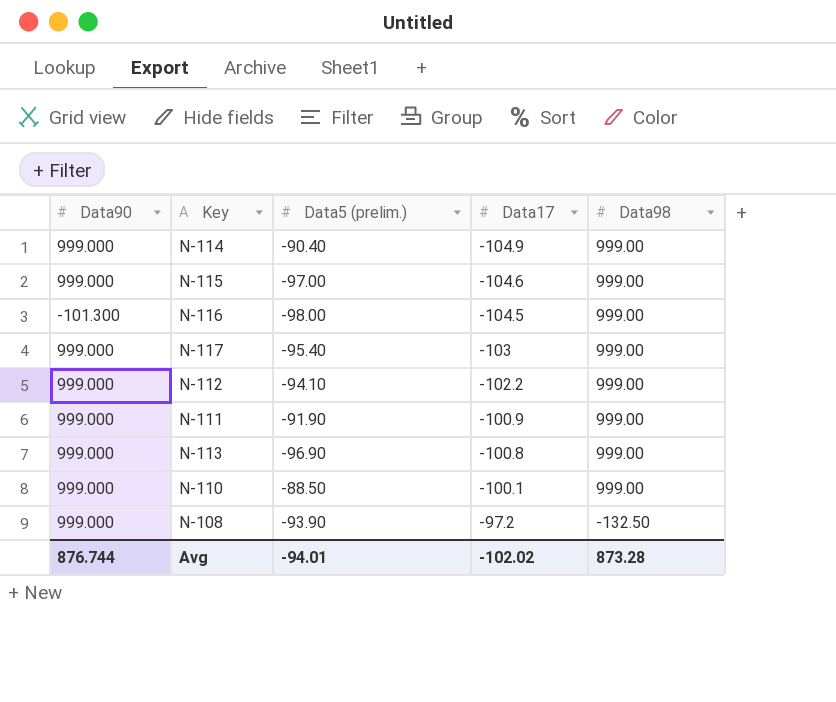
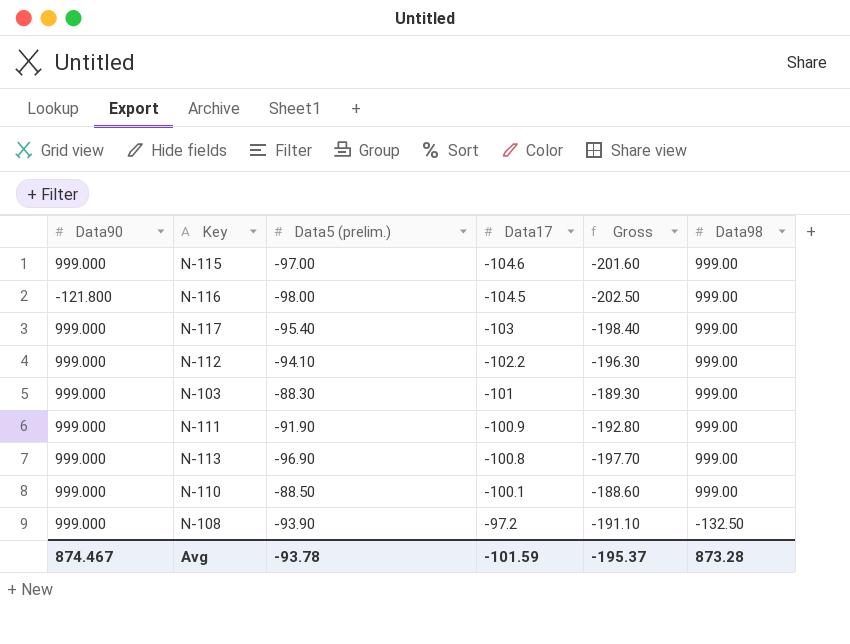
column Gross | formula: none -> [Data5 (prelim.)] + [Data17]
row N-114: 999.000 | -90.40 | -104.9 | 999.00 -> none
N-116 | Data90: -101.300 -> -121.800
row N-103: none -> 999.000 | -88.30 | -101 | -189.30 | 999.00
Avg | Data90: 876.744 -> 874.467
Avg | Data5 (prelim.): -94.01 -> -93.78
Avg | Data17: -102.02 -> -101.59

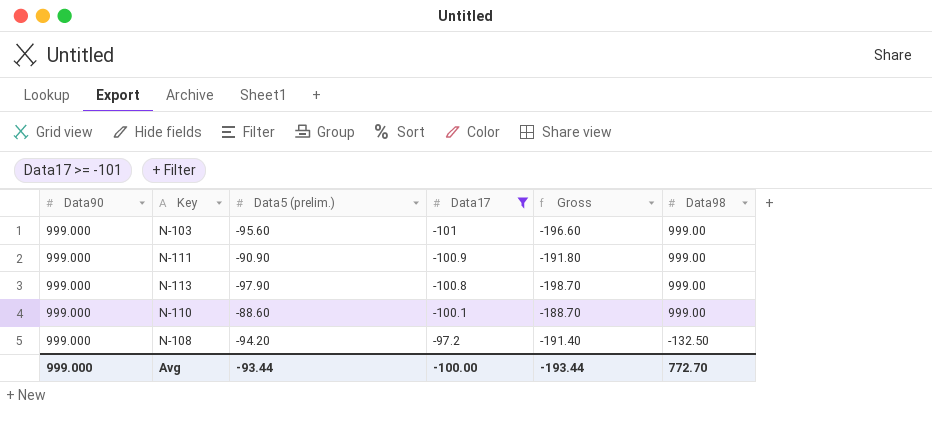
filter: none -> Data17 >= -101
N-103 | Data5 (prelim.): -88.30 -> -95.60
N-103 | Gross: -189.30 -> -196.60
N-111 | Data5 (prelim.): -91.90 -> -90.90
N-111 | Gross: -192.80 -> -191.80
N-113 | Data5 (prelim.): -96.90 -> -97.90
N-113 | Gross: -197.70 -> -198.70
N-110 | Data5 (prelim.): -88.50 -> -88.60
N-110 | Gross: -188.60 -> -188.70
N-108 | Data5 (prelim.): -93.90 -> -94.20
N-108 | Gross: -191.10 -> -191.40
Avg | Data90: 874.467 -> 999.000
Avg | Data5 (prelim.): -93.78 -> -93.44
Avg | Data17: -101.59 -> -100.00
Avg | Gross: -195.37 -> -193.44
Avg | Data98: 873.28 -> 772.70

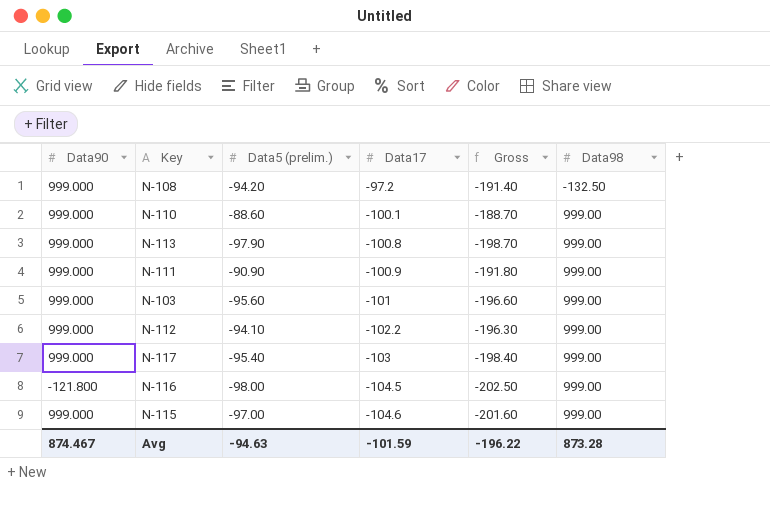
filter: Data17 >= -101 -> none
row order: Data17 ascending -> Data17 descending
Avg | Data90: 999.000 -> 874.467
Avg | Data5 (prelim.): -93.44 -> -94.63
Avg | Data17: -100.00 -> -101.59
Avg | Gross: -193.44 -> -196.22
Avg | Data98: 772.70 -> 873.28

